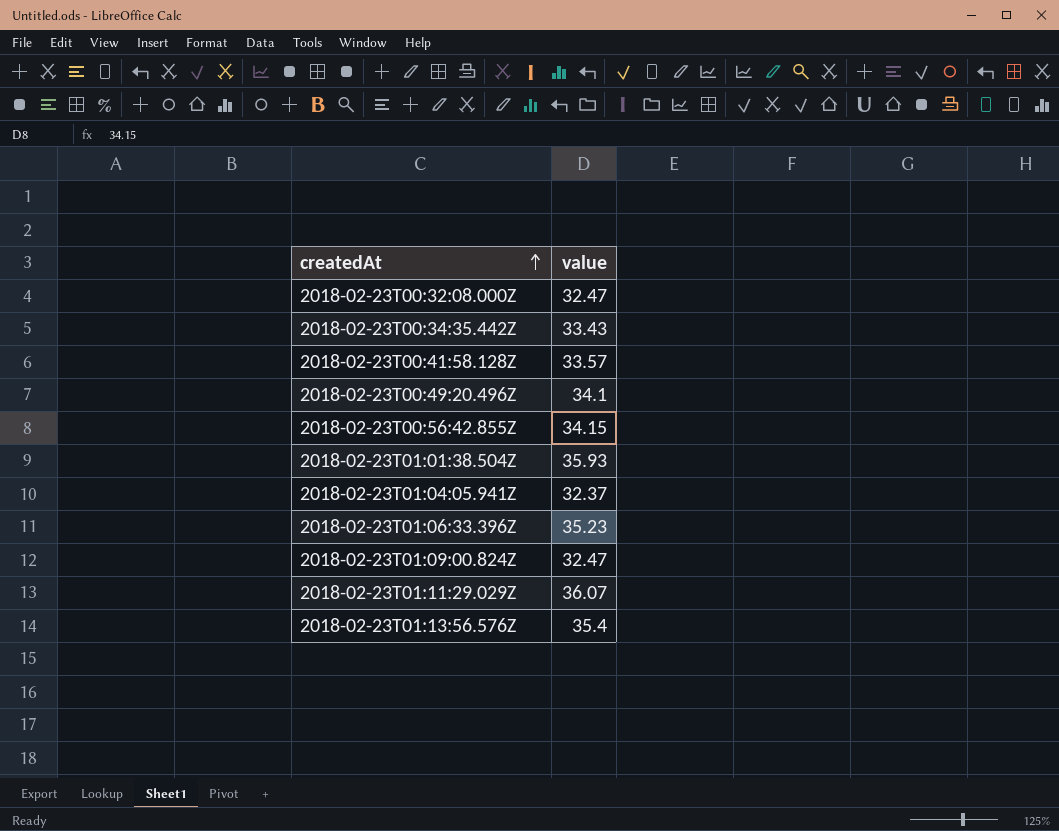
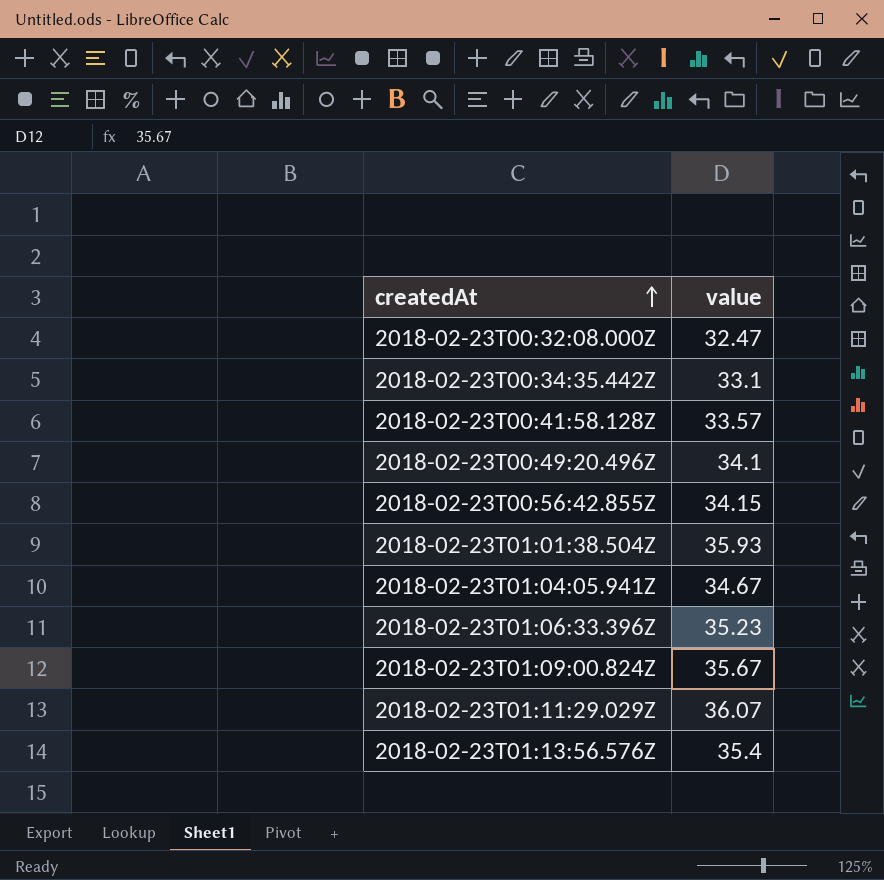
2018-02-23T00:34:35.442Z | value: 33.43 -> 33.1
2018-02-23T01:04:05.941Z | value: 32.37 -> 34.67
2018-02-23T01:09:00.824Z | value: 32.47 -> 35.67

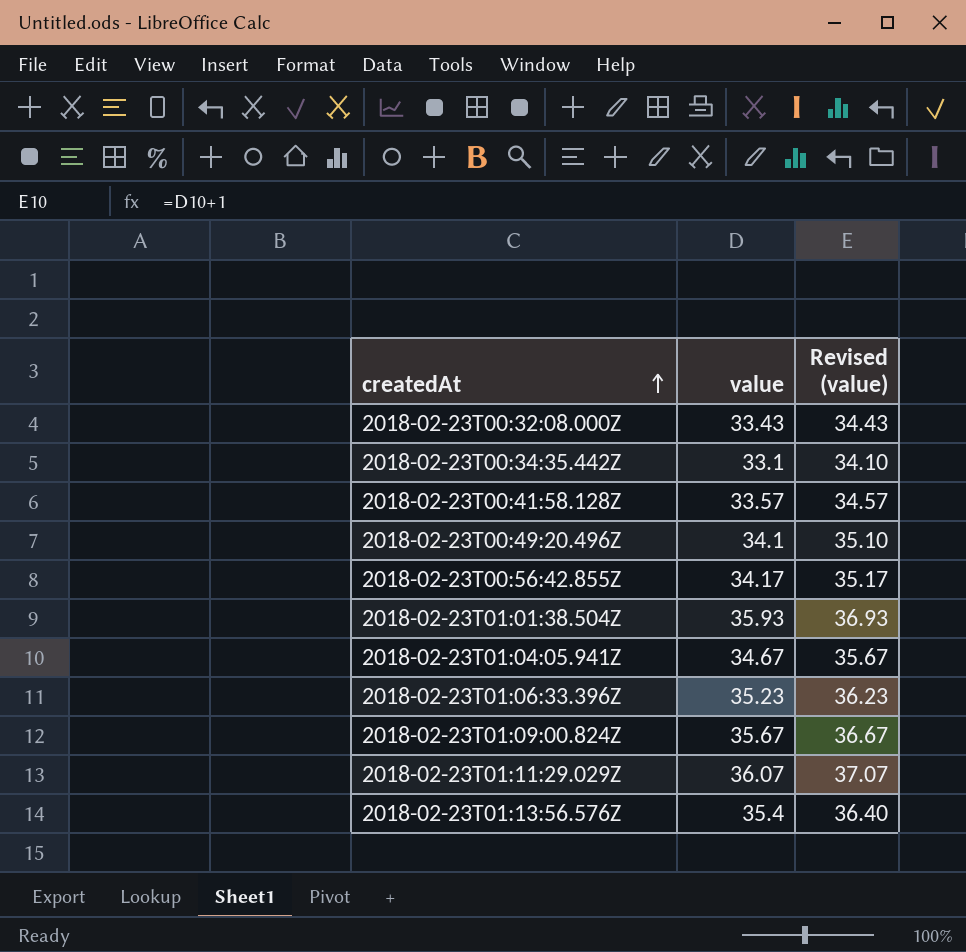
column Revised (value) | formula: none -> [value] + 1
2018-02-23T00:32:08.000Z | value: 32.47 -> 33.43
2018-02-23T00:56:42.855Z | value: 34.15 -> 34.17

